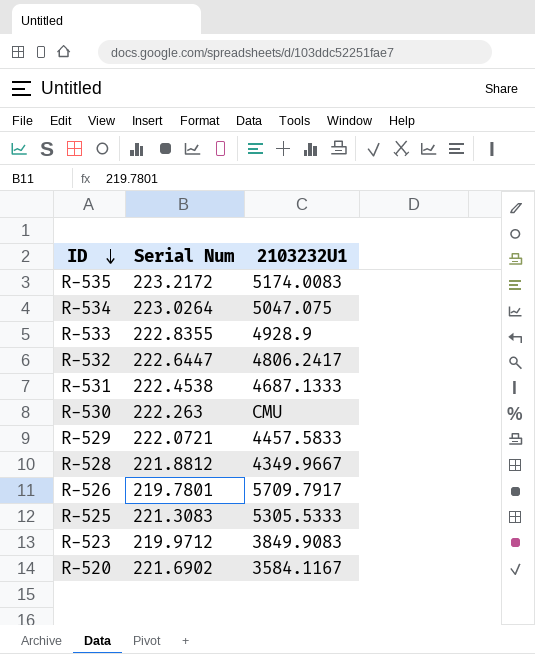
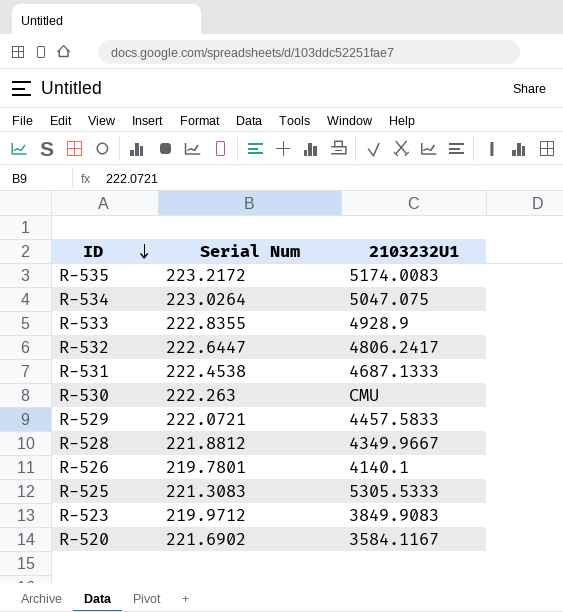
R-526 | 2103232U1: 5709.7917 -> 4140.1

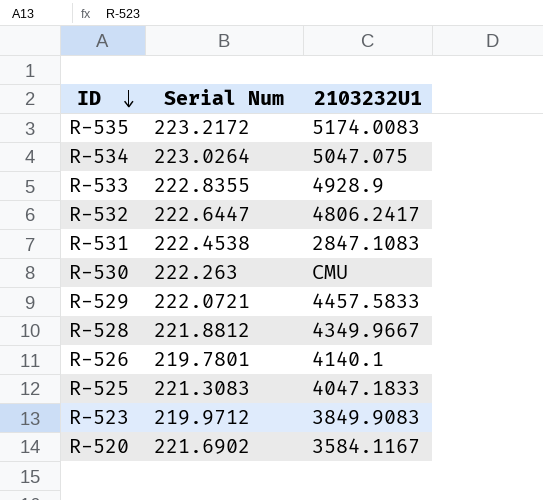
R-531 | 2103232U1: 4687.1333 -> 2847.1083
R-525 | 2103232U1: 5305.5333 -> 4047.1833

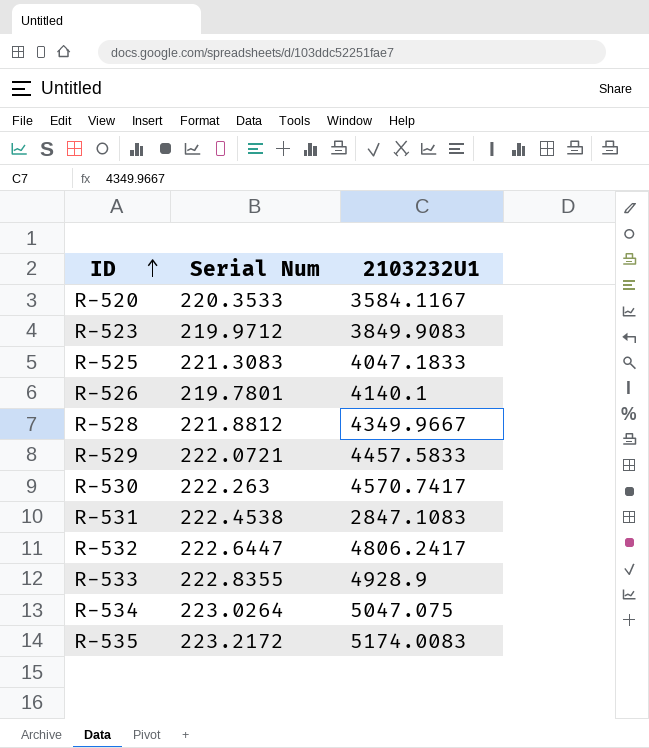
row order: ID descending -> ID ascending
R-520 | Serial Num: 221.6902 -> 220.3533
R-530 | 2103232U1: CMU -> 4570.7417

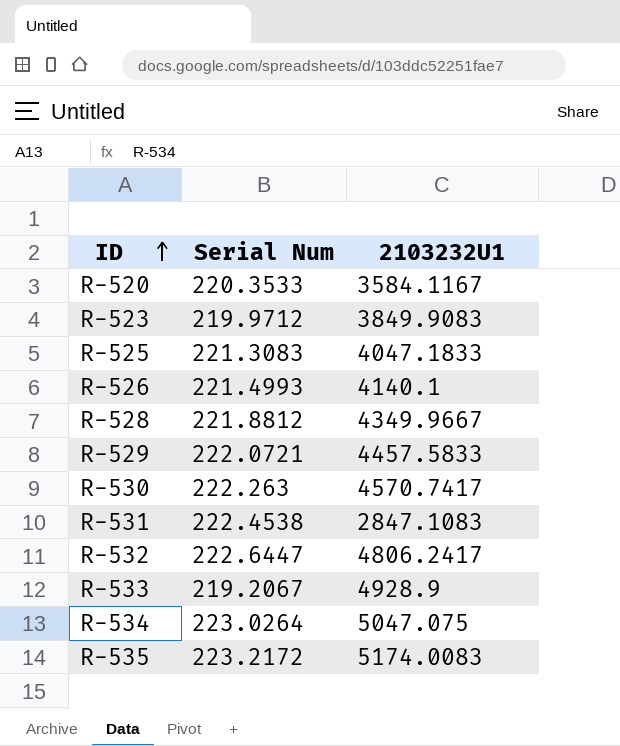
R-526 | Serial Num: 219.7801 -> 221.4993
R-533 | Serial Num: 222.8355 -> 219.2067

